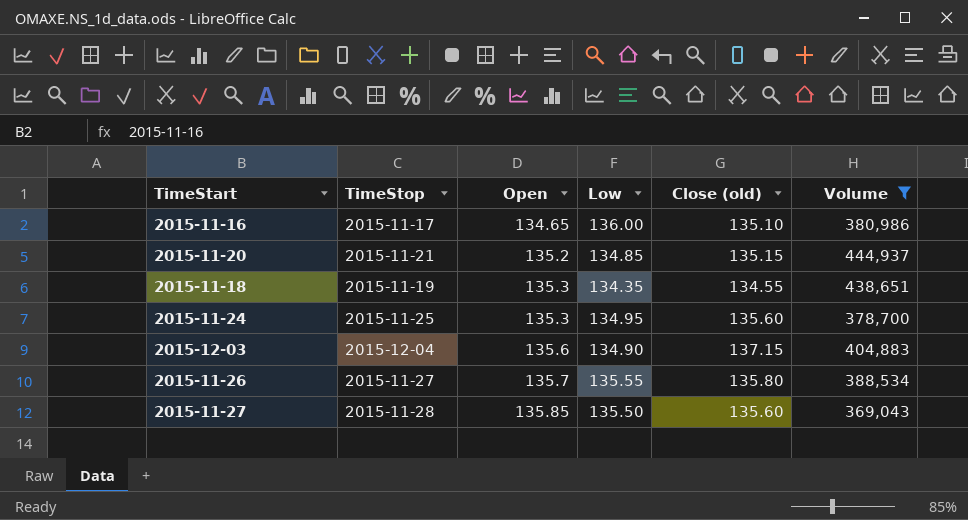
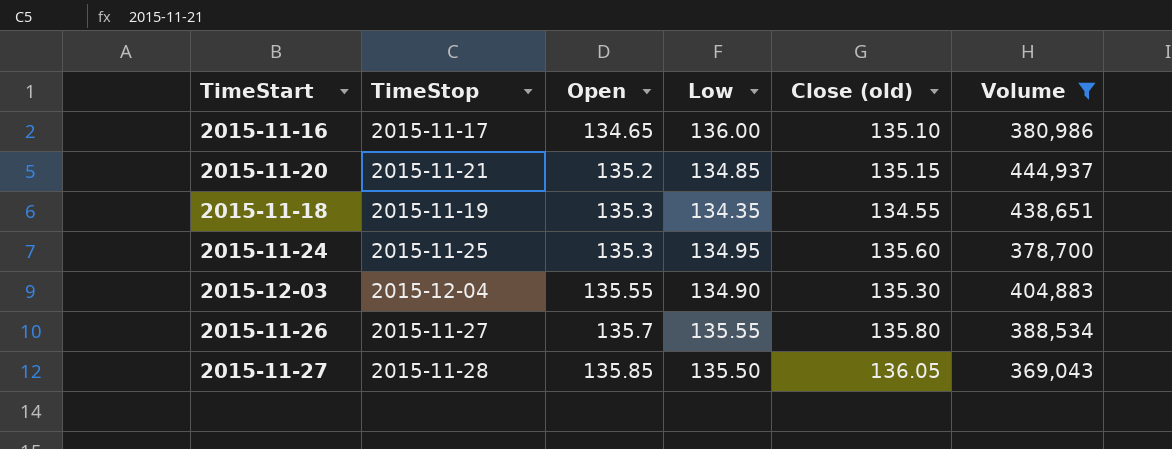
2015-12-03 | Open: 135.6 -> 135.55
2015-12-03 | Close (old): 137.15 -> 135.30
2015-11-27 | Close (old): 135.60 -> 136.05

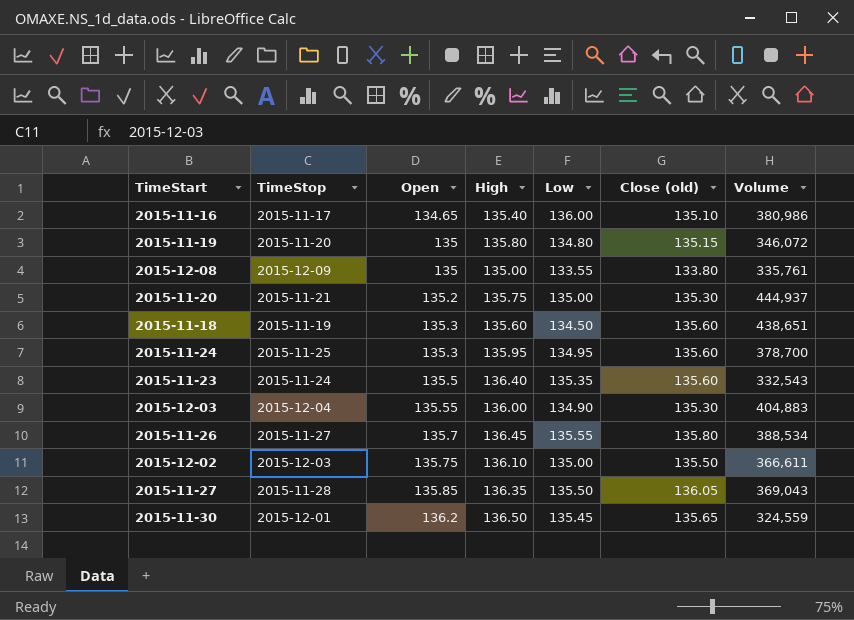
filter: Volume >= 369,043 -> none
column High | position: none -> 4
2015-11-20 | Low: 134.85 -> 135.00
2015-11-20 | Close (old): 135.15 -> 135.30
2015-11-18 | Low: 134.35 -> 134.50
2015-11-18 | Close (old): 134.55 -> 135.60

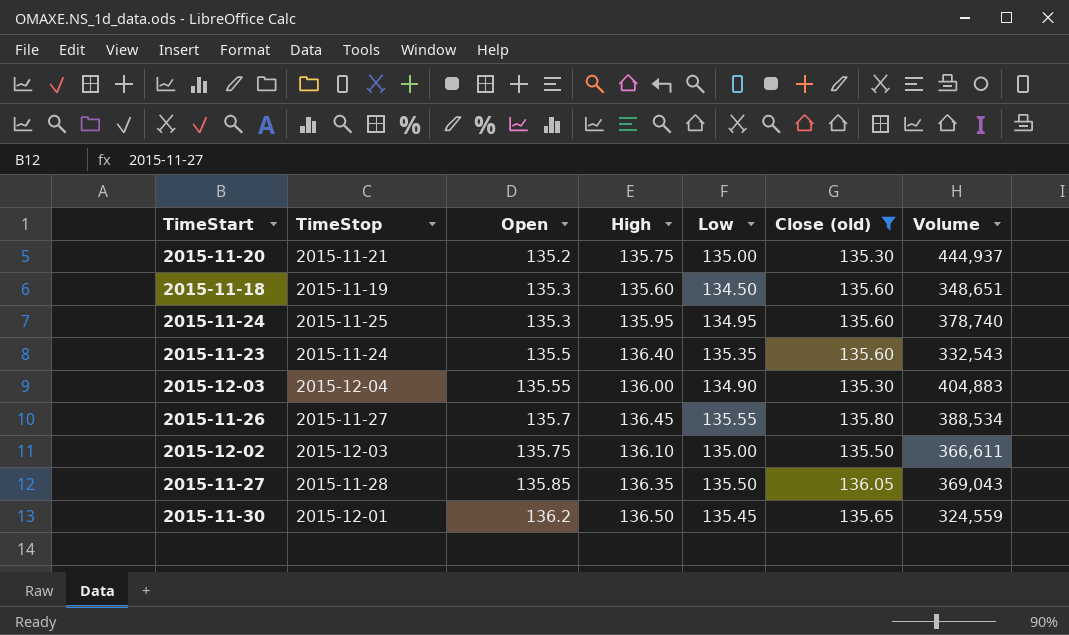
filter: none -> Close (old) >= 135.30
2015-11-18 | Volume: 438,651 -> 348,651
2015-11-24 | Volume: 378,700 -> 378,740

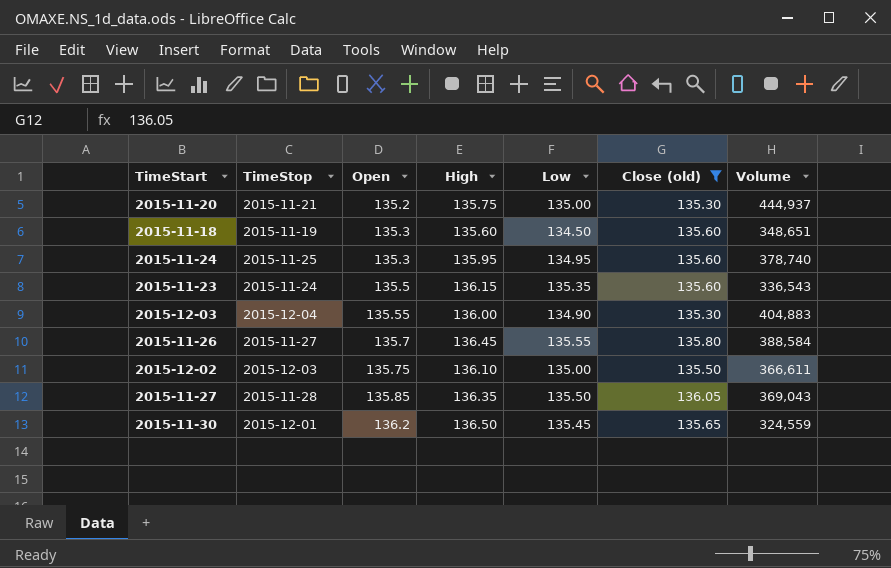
2015-11-23 | High: 136.40 -> 136.15
2015-11-23 | Volume: 332,543 -> 336,543
2015-11-26 | Volume: 388,534 -> 388,584

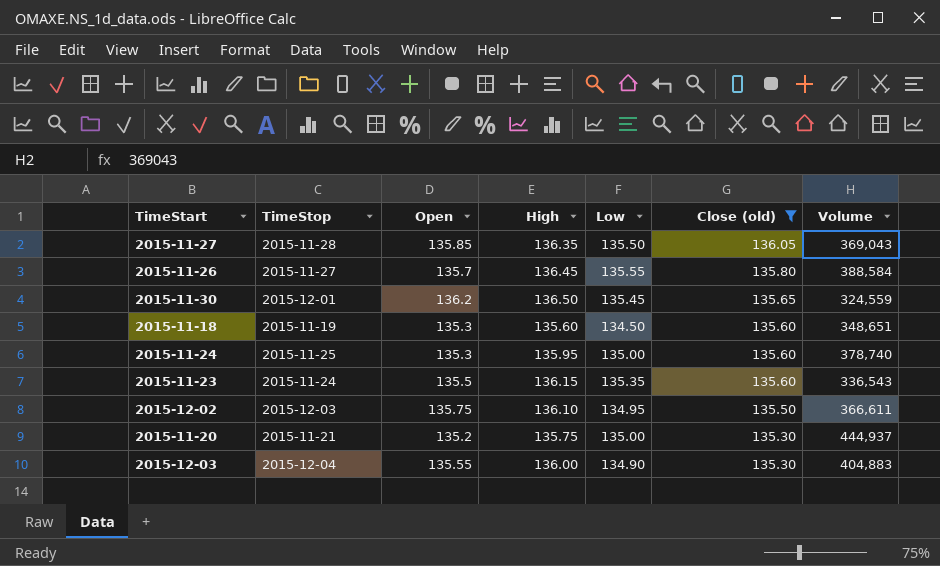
row order: Open ascending -> Close (old) descending
2015-11-24 | Low: 134.95 -> 135.00
2015-12-02 | Low: 135.00 -> 134.95

